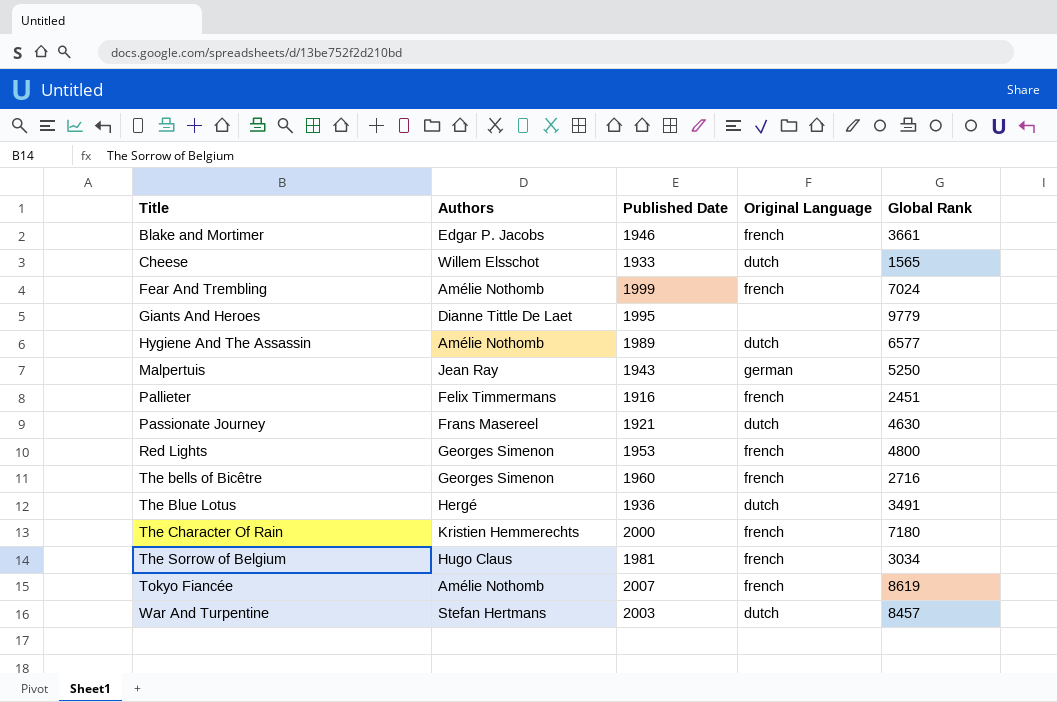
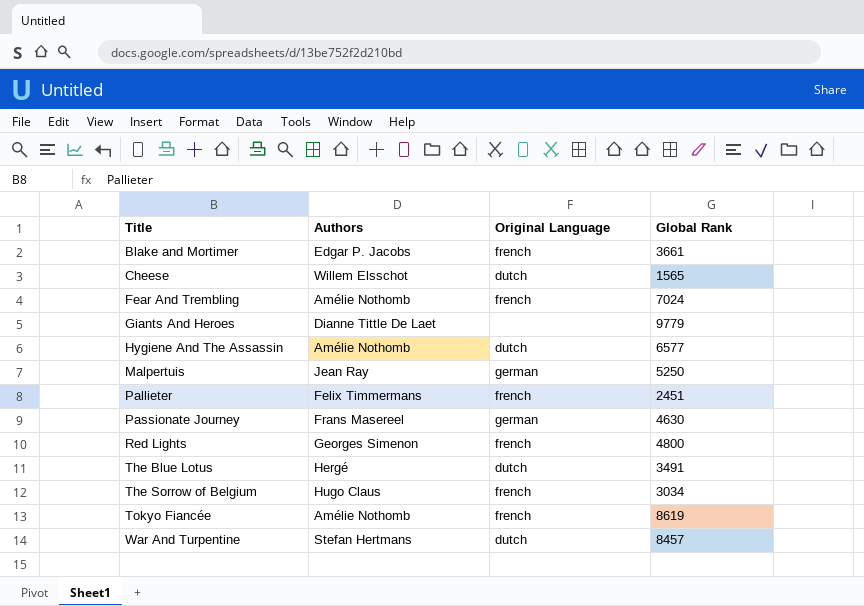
column Published Date | position: 3 -> none
row The bells of Bicêtre: Georges Simenon | 1960 | french | 2716 -> none
row The Character Of Rain: Kristien Hemmerechts | 2000 | french | 7180 -> none
Passionate Journey | Original Language: dutch -> german

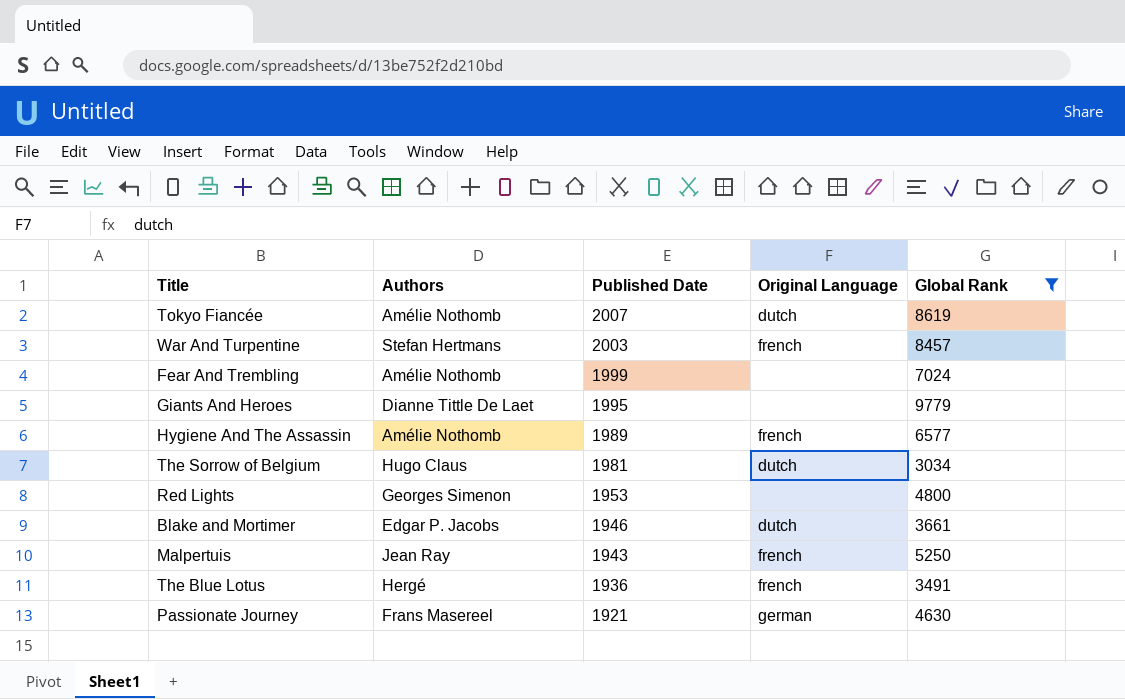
filter: none -> Global Rank >= 3034
row order: Title ascending -> Published Date descending
column Published Date | position: none -> 3
Tokyo Fiancée | Original Language: french -> dutch
War And Turpentine | Original Language: dutch -> french
Fear And Trembling | Original Language: french -> none
Hygiene And The Assassin | Original Language: dutch -> french
The Sorrow of Belgium | Original Language: french -> dutch
Red Lights | Original Language: french -> none
Blake and Mortimer | Original Language: french -> dutch
Malpertuis | Original Language: german -> french
The Blue Lotus | Original Language: dutch -> french

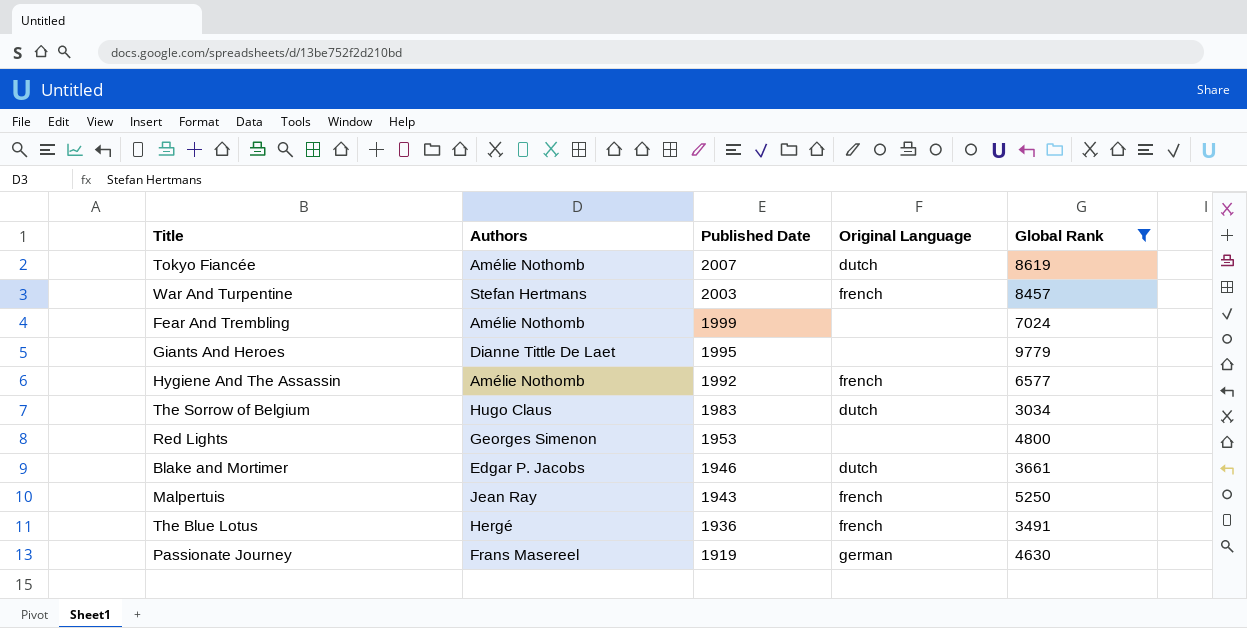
Hygiene And The Assassin | Published Date: 1989 -> 1992
The Sorrow of Belgium | Published Date: 1981 -> 1983
Passionate Journey | Published Date: 1921 -> 1919

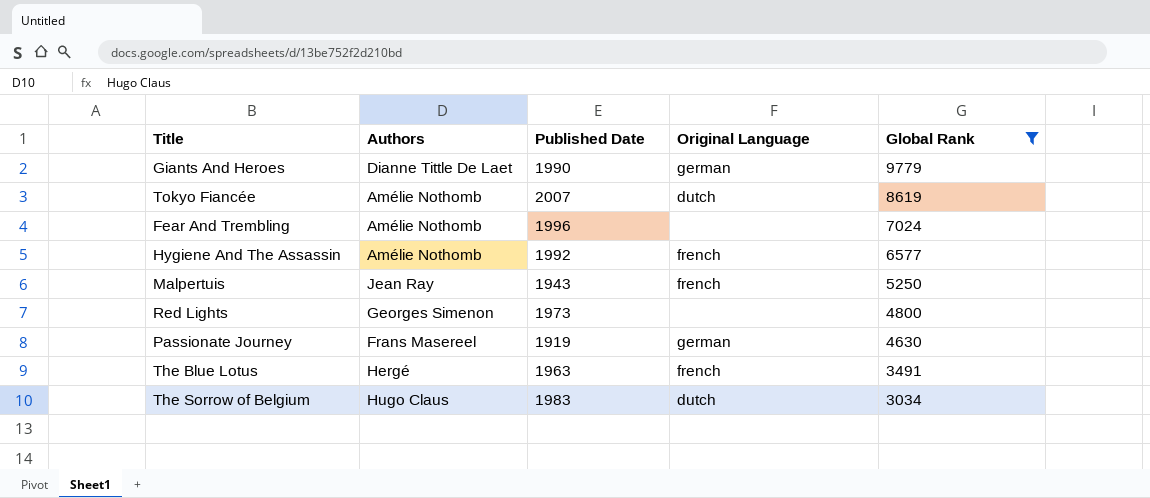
row order: Published Date descending -> Global Rank descending
row War And Turpentine: Stefan Hertmans | 2003 | french | 8457 -> none
row Blake and Mortimer: Edgar P. Jacobs | 1946 | dutch | 3661 -> none
Giants And Heroes | Published Date: 1995 -> 1990
Giants And Heroes | Original Language: none -> german
Fear And Trembling | Published Date: 1999 -> 1996
Red Lights | Published Date: 1953 -> 1973
The Blue Lotus | Published Date: 1936 -> 1963

